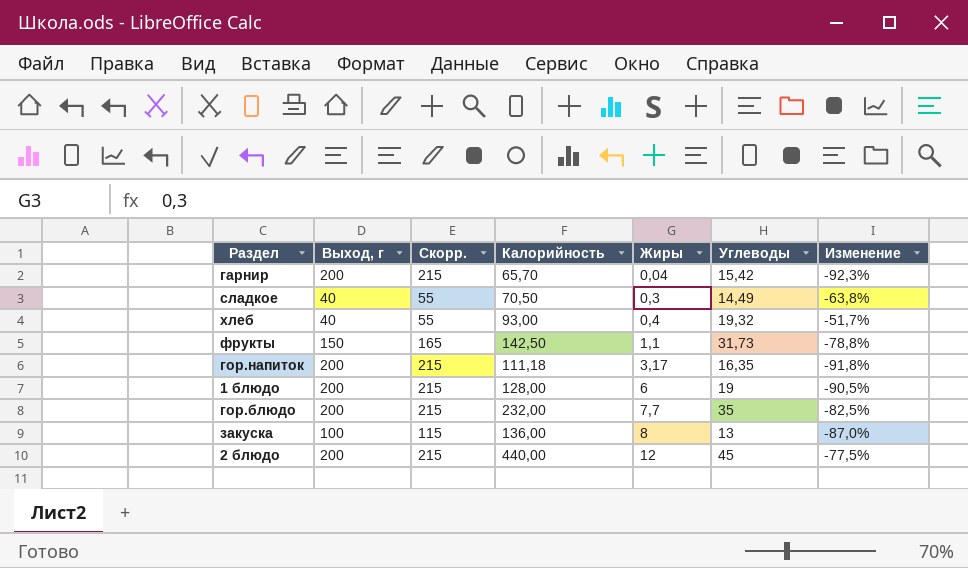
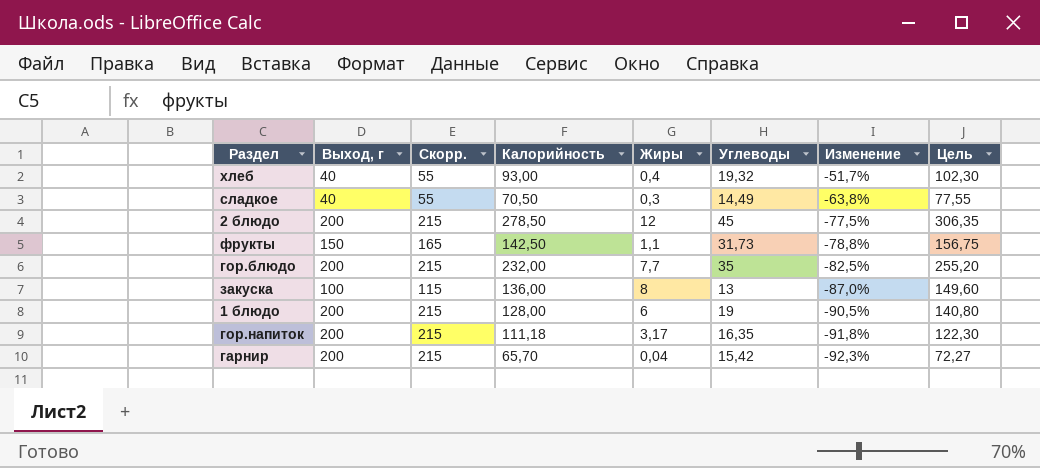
row order: Жиры ascending -> Изменение descending
column Цель | formula: none -> [Калорийность] * 1,1
2 блюдо | Калорийность: 440,00 -> 278,50

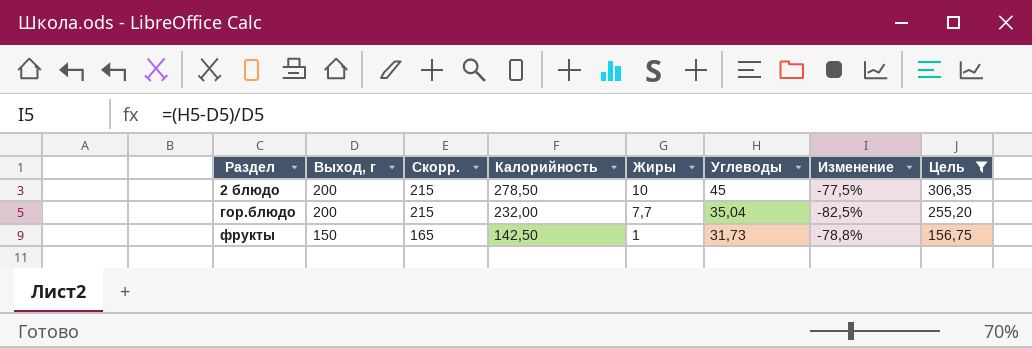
filter: none -> Цель >= 156,75
row order: Изменение descending -> Раздел ascending
2 блюдо | Жиры: 12 -> 10
гор.блюдо | Углеводы: 35 -> 35,04
фрукты | Жиры: 1,1 -> 1

